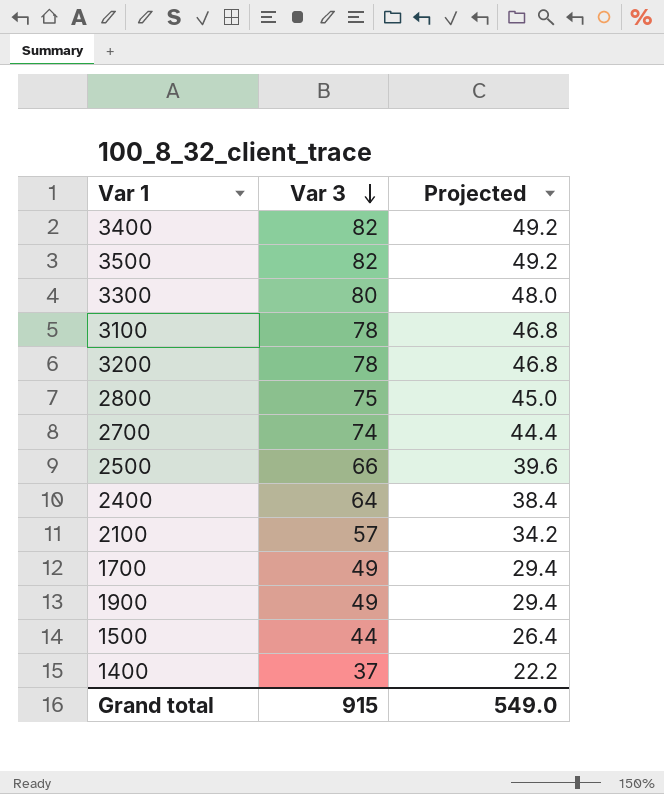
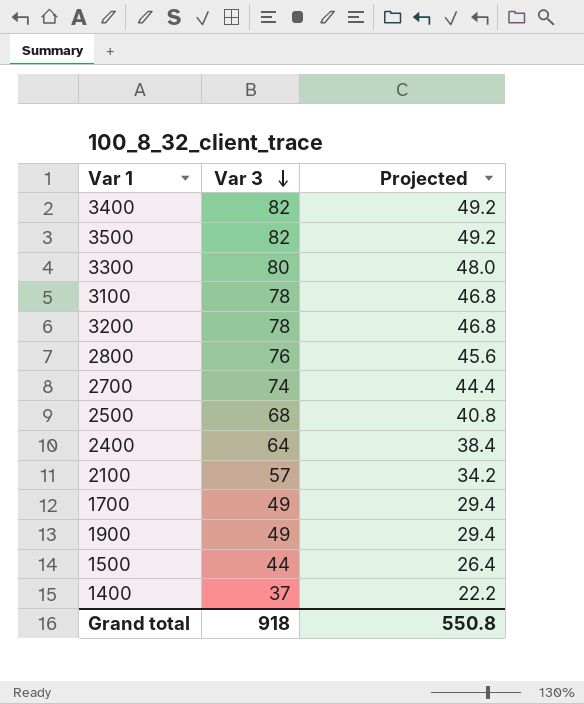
2800 | Var 3: 75 -> 76
2800 | Projected: 45.0 -> 45.6
2500 | Var 3: 66 -> 68
2500 | Projected: 39.6 -> 40.8
Grand total | Var 3: 915 -> 918
Grand total | Projected: 549.0 -> 550.8

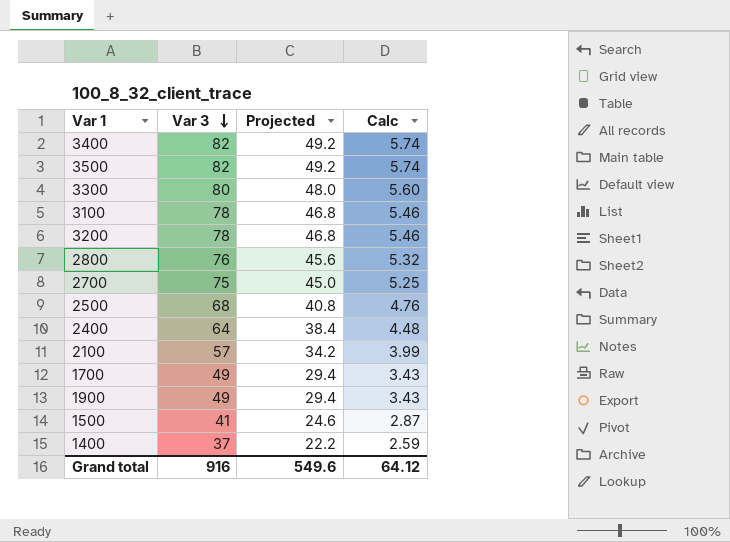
column Calc | formula: none -> [Var 3] * 0.07
2700 | Var 3: 74 -> 75
2700 | Projected: 44.4 -> 45.0
1500 | Var 3: 44 -> 41
1500 | Projected: 26.4 -> 24.6
Grand total | Var 3: 918 -> 916
Grand total | Projected: 550.8 -> 549.6

